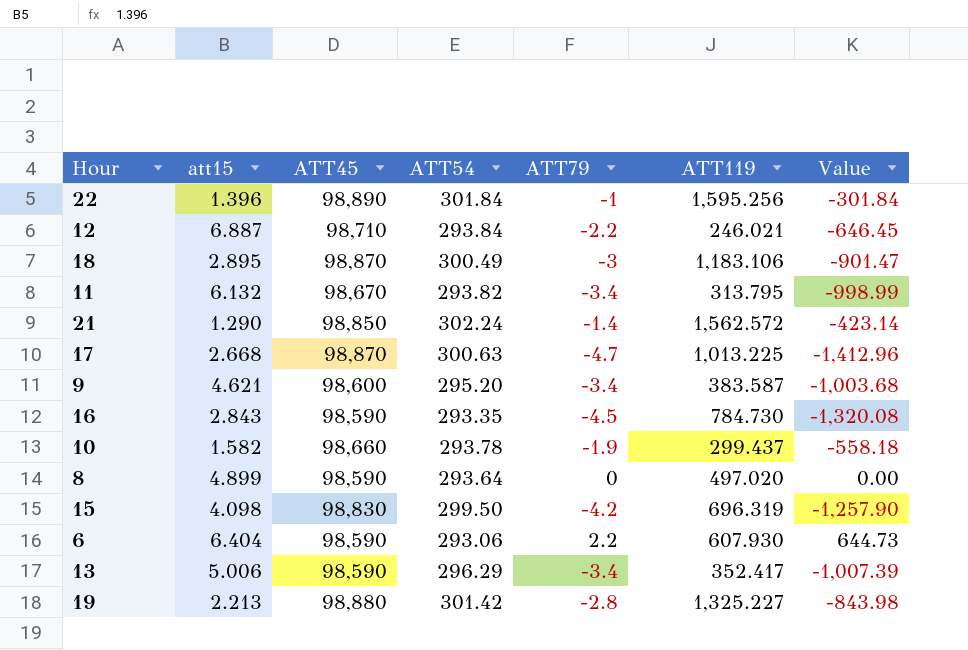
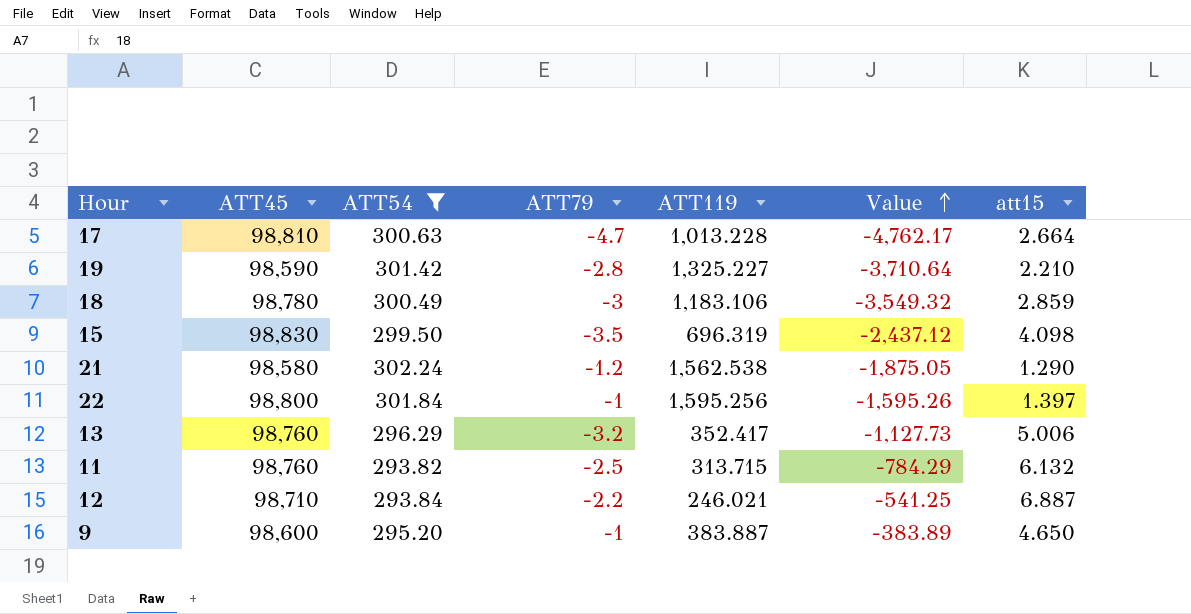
filter: none -> ATT54 >= 293.82
row order: none -> Value ascending
column Value | formula: [ATT54] * [ATT79] -> [ATT79] * [ATT119]
column att15 | position: 2 -> 7
17 | ATT45: 98,870 -> 98,810
17 | ATT119: 1,013.225 -> 1,013.228
17 | att15: 2.668 -> 2.664
19 | ATT45: 98,880 -> 98,590
19 | att15: 2.213 -> 2.210
18 | ATT45: 98,870 -> 98,780
18 | att15: 2.895 -> 2.859
15 | ATT79: -4.2 -> -3.5
21 | ATT45: 98,850 -> 98,580
21 | ATT79: -1.4 -> -1.2
21 | ATT119: 1,562.572 -> 1,562.538
22 | ATT45: 98,890 -> 98,800
22 | att15: 1.396 -> 1.397
13 | ATT45: 98,590 -> 98,760
13 | ATT79: -3.4 -> -3.2
11 | ATT45: 98,670 -> 98,760
11 | ATT79: -3.4 -> -2.5
11 | ATT119: 313.795 -> 313.715
9 | ATT79: -3.4 -> -1
9 | ATT119: 383.587 -> 383.887
9 | att15: 4.621 -> 4.650

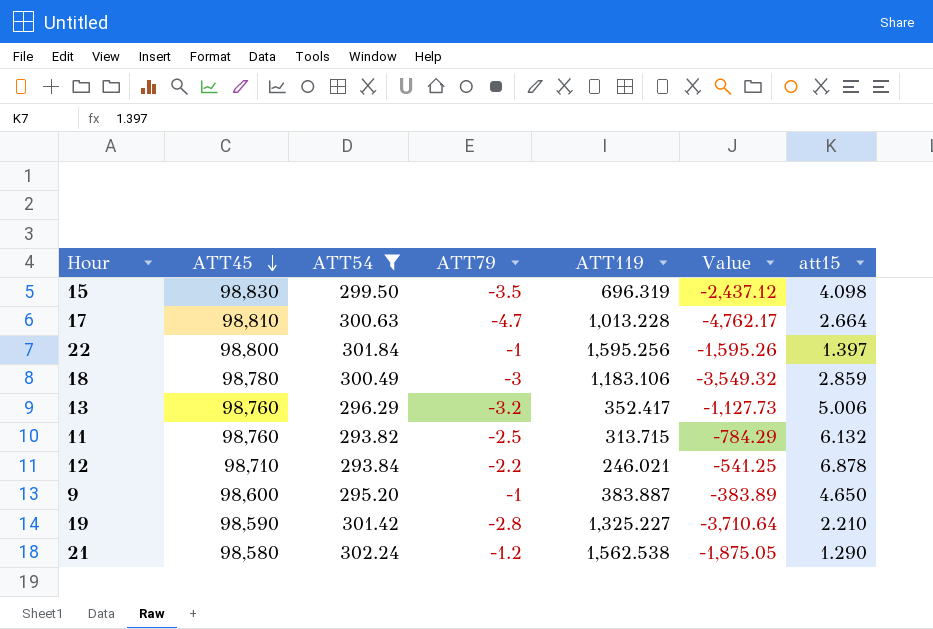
row order: Value ascending -> ATT45 descending
12 | att15: 6.887 -> 6.878

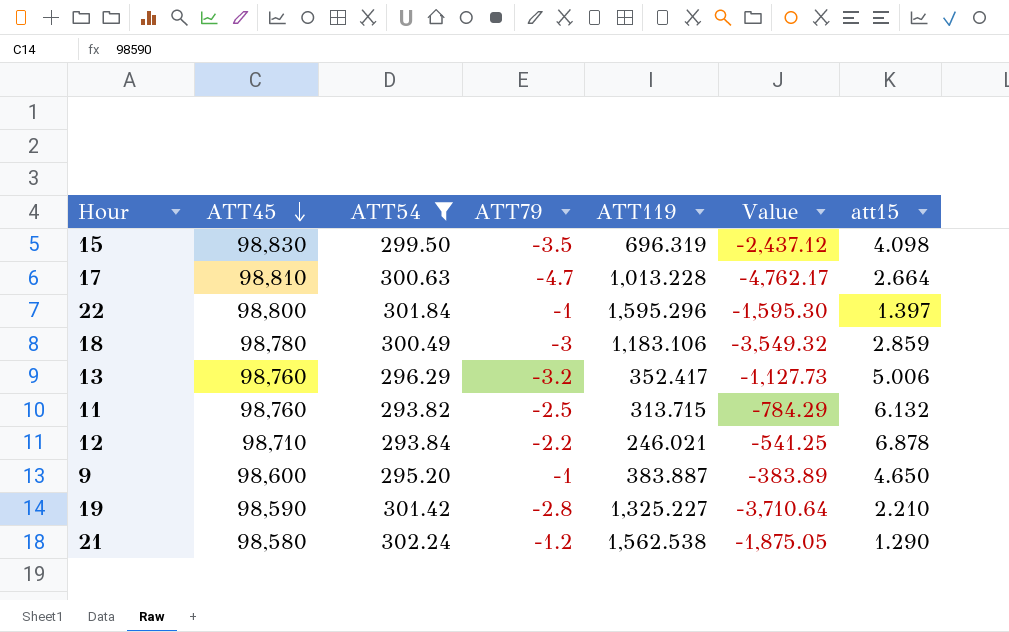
22 | ATT119: 1,595.256 -> 1,595.296
22 | Value: -1,595.26 -> -1,595.30

